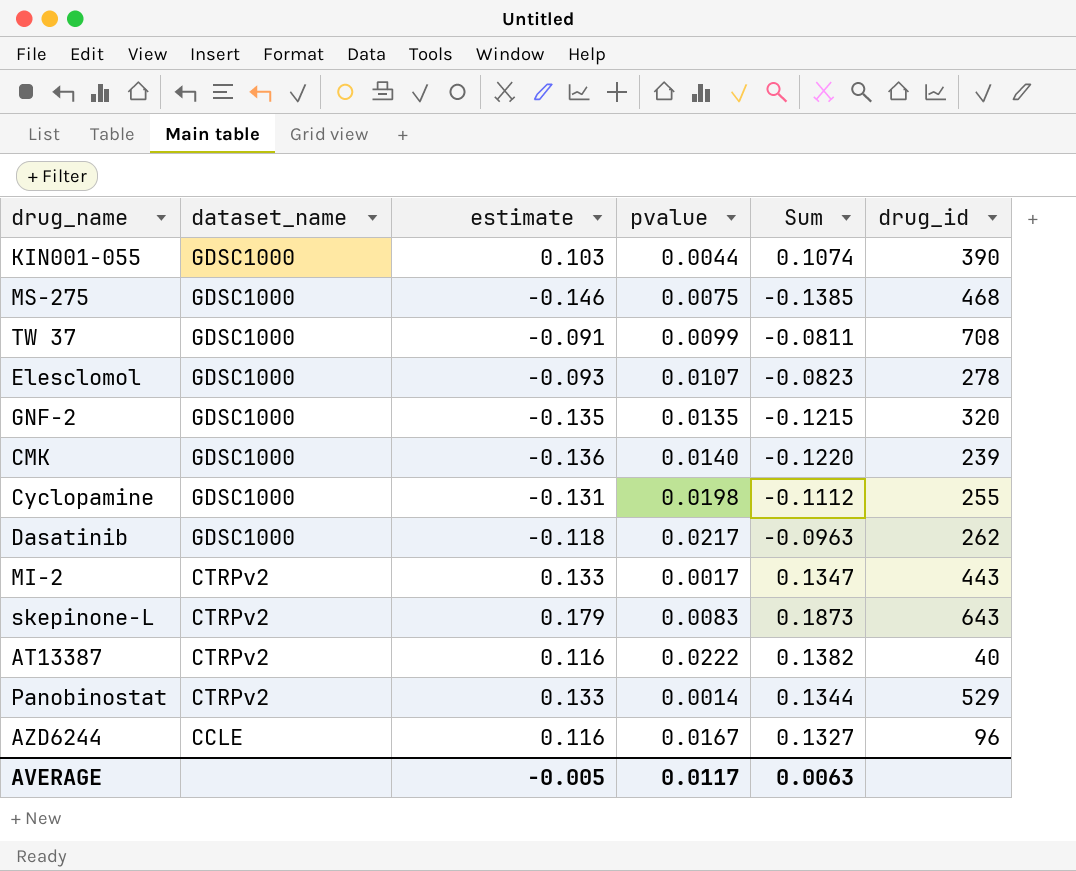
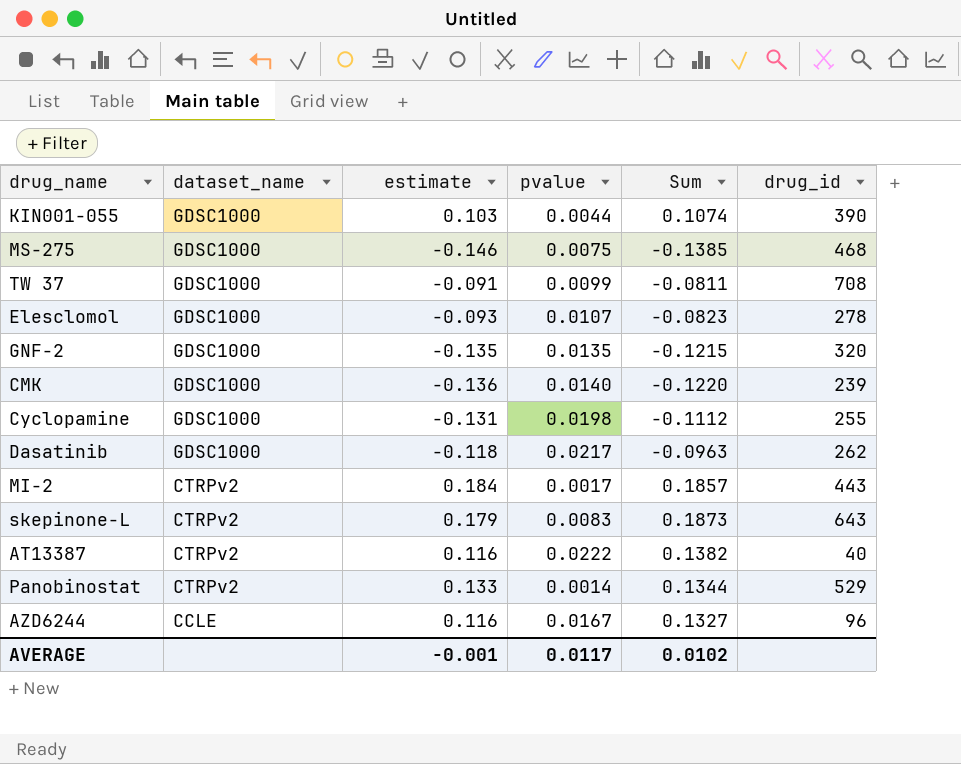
MI-2 | estimate: 0.133 -> 0.184
MI-2 | Sum: 0.1347 -> 0.1857
AVERAGE | estimate: -0.005 -> -0.001
AVERAGE | Sum: 0.0063 -> 0.0102

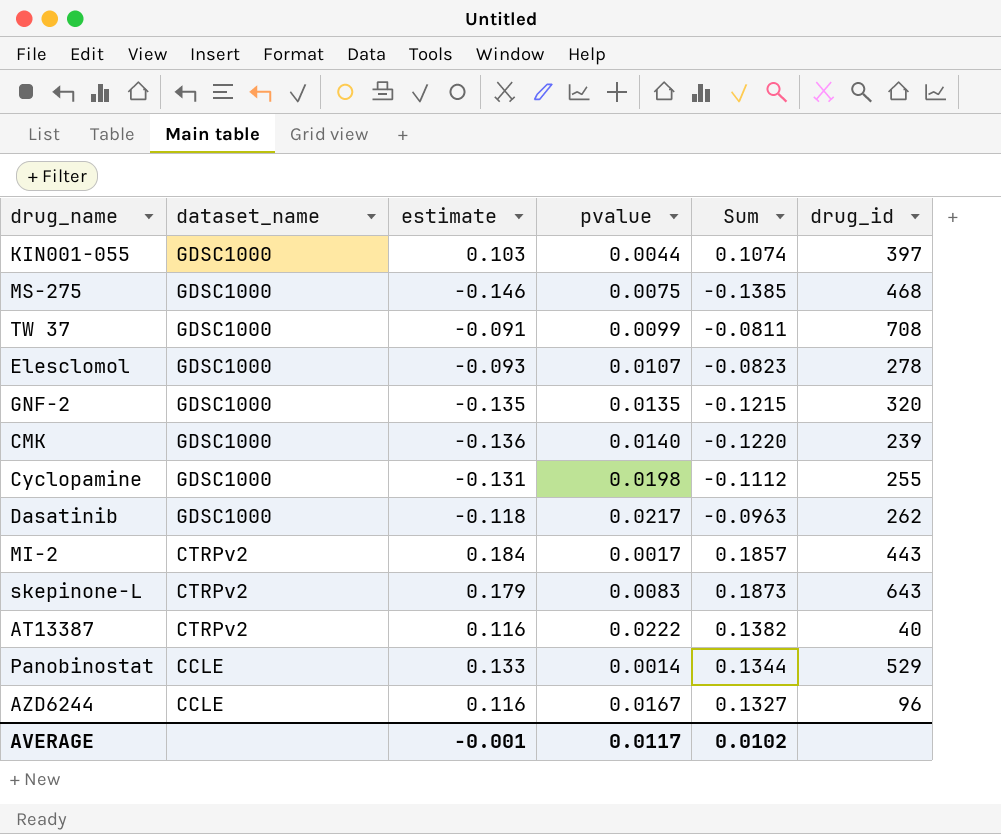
KIN001-055 | drug_id: 390 -> 397
Panobinostat | dataset_name: CTRPv2 -> CCLE

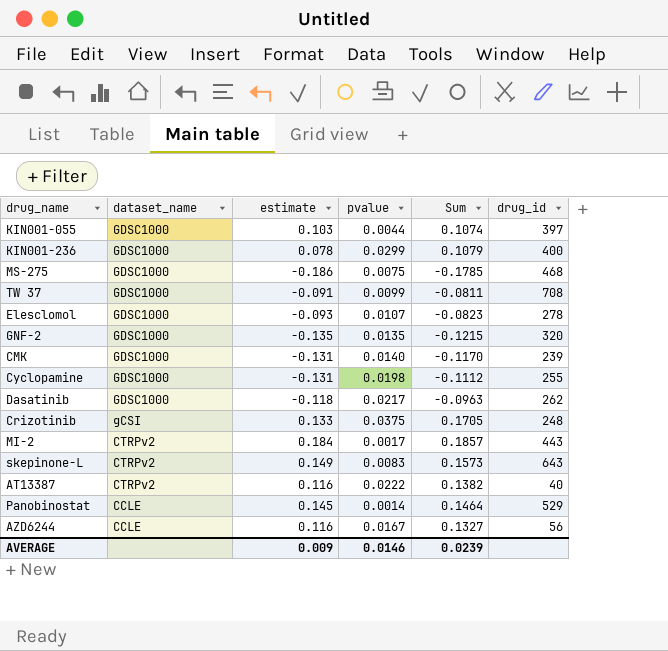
row KIN001-236: none -> GDSC1000 | 0.078 | 0.0299 | 0.1079 | 400
MS-275 | estimate: -0.146 -> -0.186
MS-275 | Sum: -0.1385 -> -0.1785
CMK | estimate: -0.136 -> -0.131
CMK | Sum: -0.1220 -> -0.1170
row Crizotinib: none -> gCSI | 0.133 | 0.0375 | 0.1705 | 248
skepinone-L | estimate: 0.179 -> 0.149
skepinone-L | Sum: 0.1873 -> 0.1573
Panobinostat | estimate: 0.133 -> 0.145
Panobinostat | Sum: 0.1344 -> 0.1464
AZD6244 | drug_id: 96 -> 56
AVERAGE | estimate: -0.001 -> 0.009
AVERAGE | pvalue: 0.0117 -> 0.0146
AVERAGE | Sum: 0.0102 -> 0.0239

